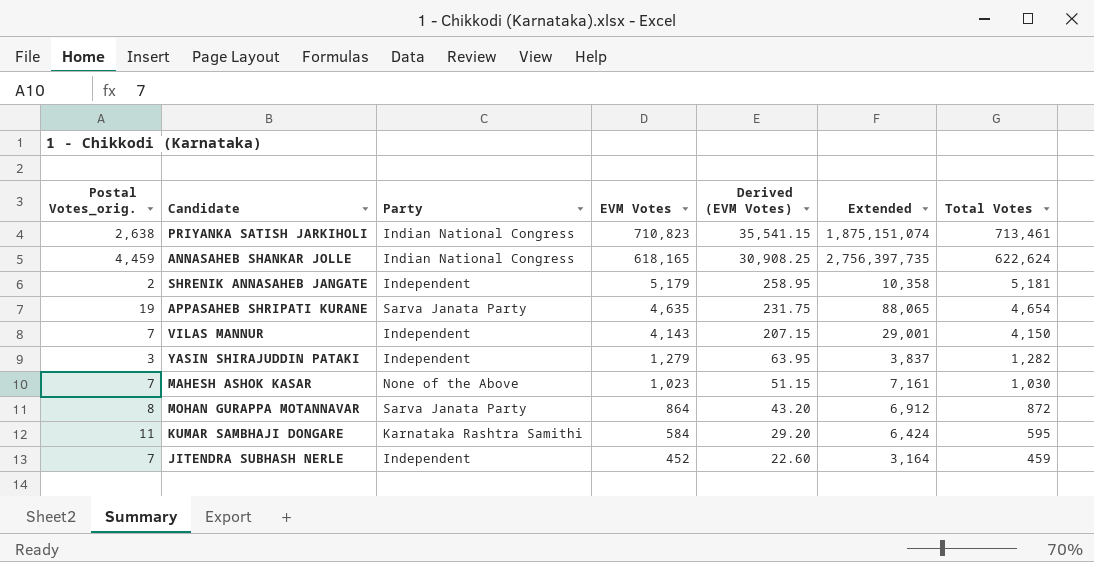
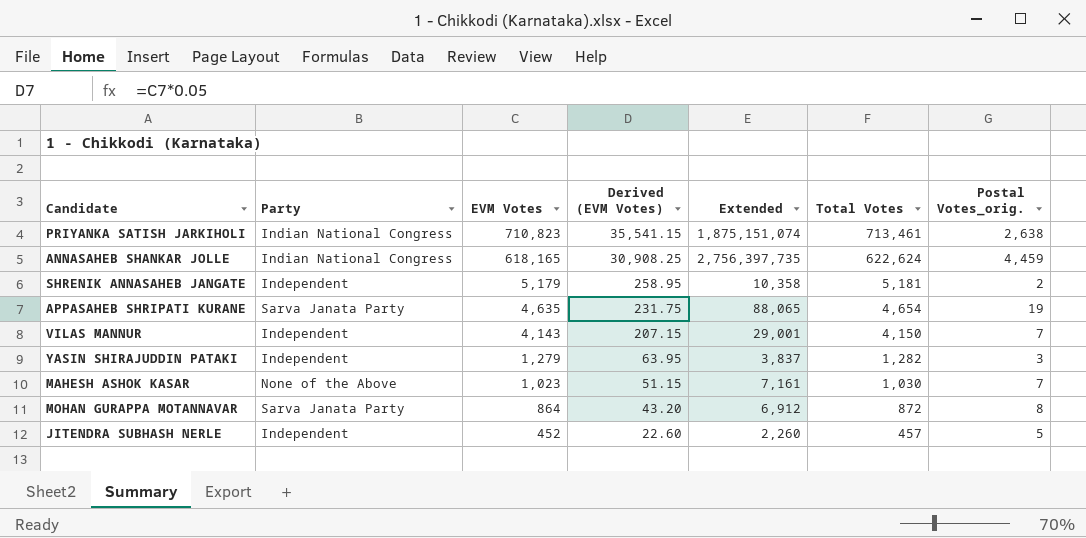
column Postal Votes_orig. | position: 1 -> 7
row KUMAR SAMBHAJI DONGARE: 11 | Karnataka Rashtra Samithi | 584 | 29.20 | 6,424 | 595 -> none
JITENDRA SUBHASH NERLE | Extended: 3,164 -> 2,260
JITENDRA SUBHASH NERLE | Total Votes: 459 -> 457
JITENDRA SUBHASH NERLE | Postal Votes_orig.: 7 -> 5

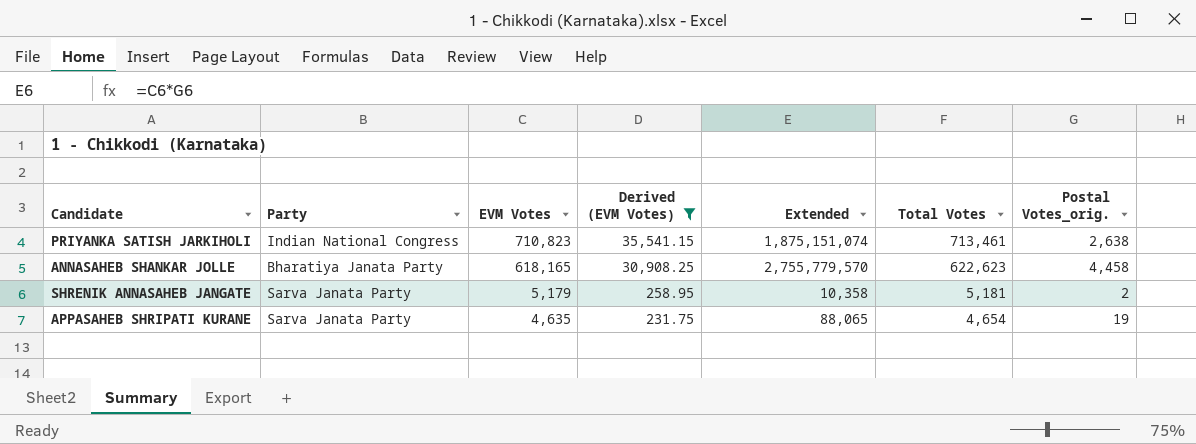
filter: none -> Derived (EVM Votes) >= 231.75
ANNASAHEB SHANKAR JOLLE | Party: Indian National Congress -> Bharatiya Janata Party
ANNASAHEB SHANKAR JOLLE | Extended: 2,756,397,735 -> 2,755,779,570
ANNASAHEB SHANKAR JOLLE | Total Votes: 622,624 -> 622,623
ANNASAHEB SHANKAR JOLLE | Postal Votes_orig.: 4,459 -> 4,458
SHRENIK ANNASAHEB JANGATE | Party: Independent -> Sarva Janata Party

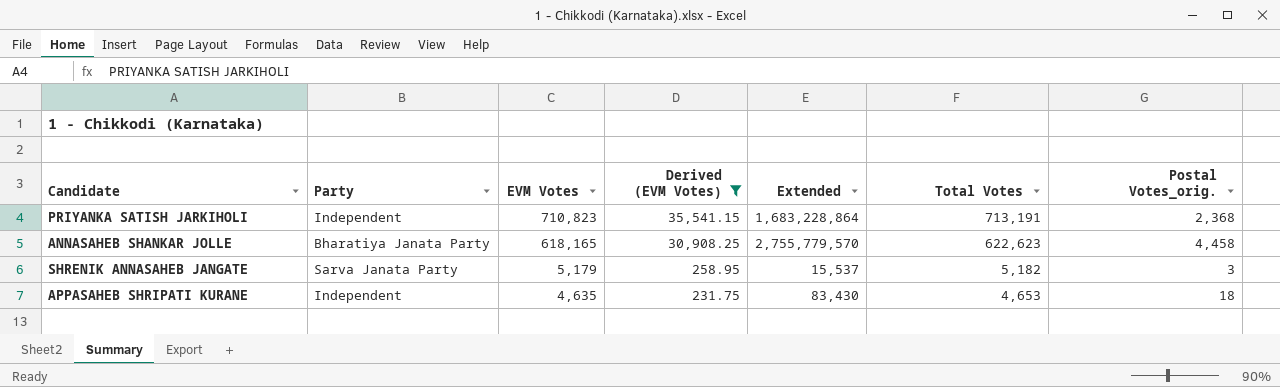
PRIYANKA SATISH JARKIHOLI | Party: Indian National Congress -> Independent
PRIYANKA SATISH JARKIHOLI | Extended: 1,875,151,074 -> 1,683,228,864
PRIYANKA SATISH JARKIHOLI | Total Votes: 713,461 -> 713,191
PRIYANKA SATISH JARKIHOLI | Postal Votes_orig.: 2,638 -> 2,368
SHRENIK ANNASAHEB JANGATE | Extended: 10,358 -> 15,537
SHRENIK ANNASAHEB JANGATE | Total Votes: 5,181 -> 5,182
SHRENIK ANNASAHEB JANGATE | Postal Votes_orig.: 2 -> 3
APPASAHEB SHRIPATI KURANE | Party: Sarva Janata Party -> Independent
APPASAHEB SHRIPATI KURANE | Extended: 88,065 -> 83,430
APPASAHEB SHRIPATI KURANE | Total Votes: 4,654 -> 4,653
APPASAHEB SHRIPATI KURANE | Postal Votes_orig.: 19 -> 18

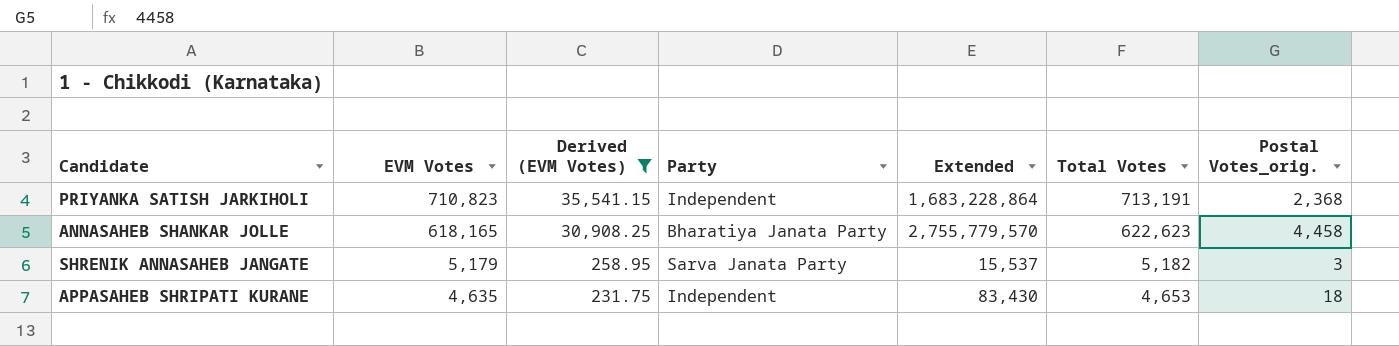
column Party | position: 2 -> 4

